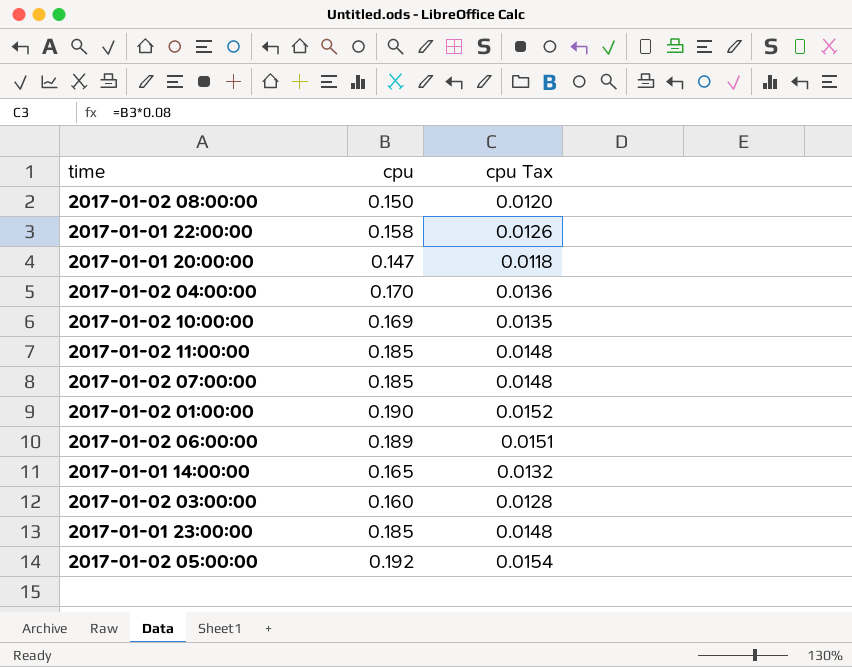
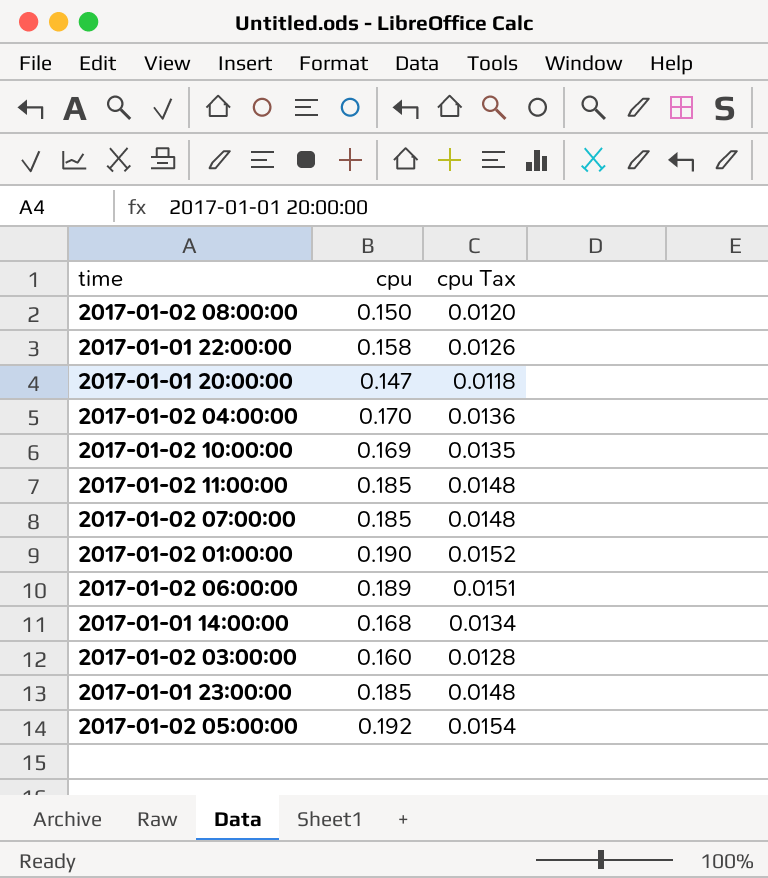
2017-01-01 14:00:00 | cpu: 0.165 -> 0.168
2017-01-01 14:00:00 | cpu Tax: 0.0132 -> 0.0134

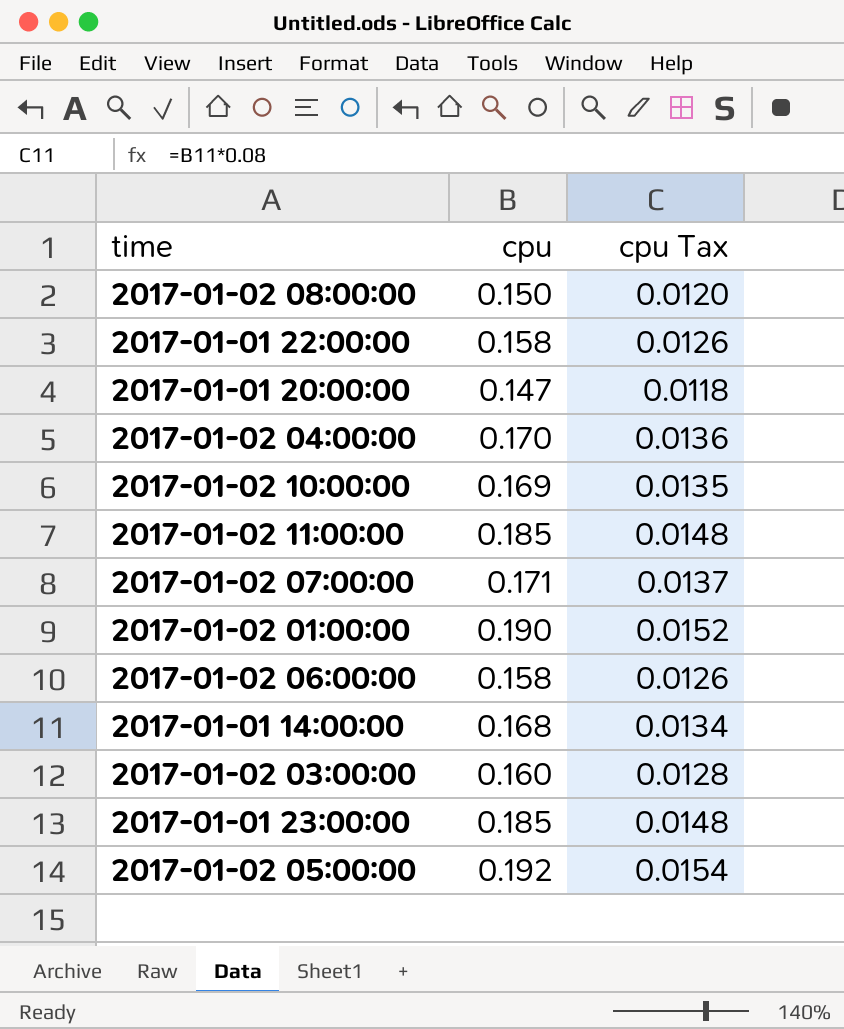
2017-01-02 07:00:00 | cpu: 0.185 -> 0.171
2017-01-02 07:00:00 | cpu Tax: 0.0148 -> 0.0137
2017-01-02 06:00:00 | cpu: 0.189 -> 0.158
2017-01-02 06:00:00 | cpu Tax: 0.0151 -> 0.0126

